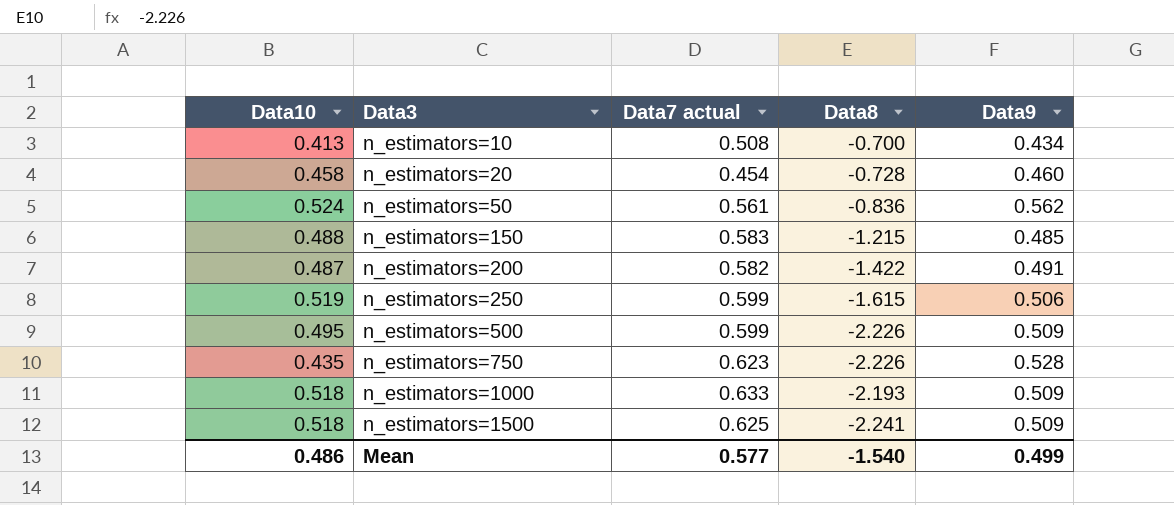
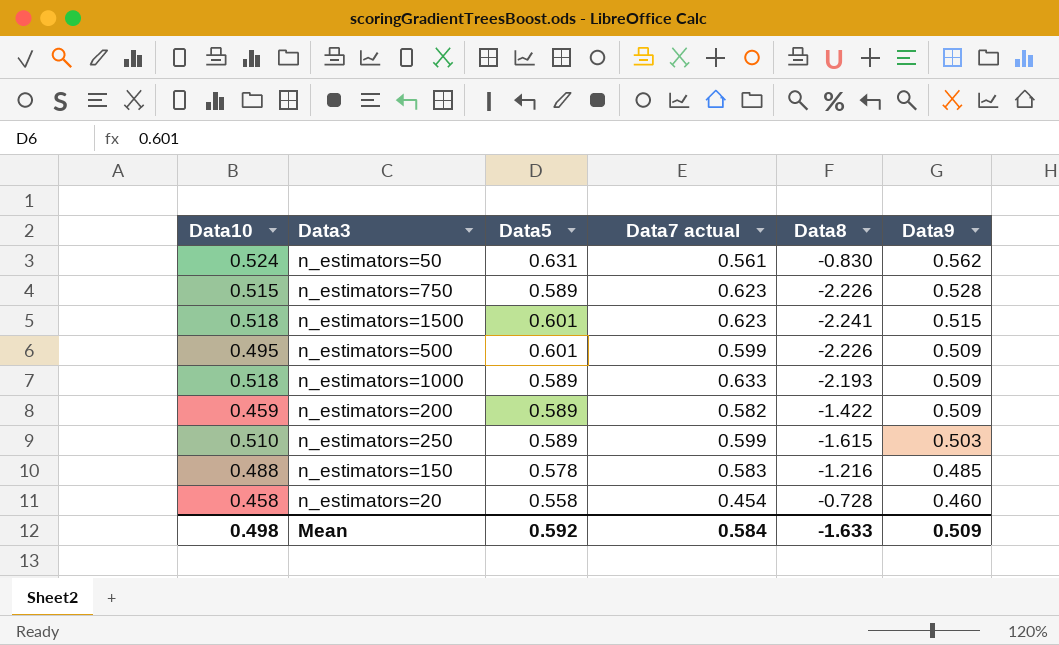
row order: Data3 ascending -> Data9 descending
column Data5 | position: none -> 3
row n_estimators=10: 0.413 | 0.508 | -0.700 | 0.434 -> none
n_estimators=50 | Data8: -0.836 -> -0.830
n_estimators=750 | Data10: 0.435 -> 0.515
n_estimators=1500 | Data7 actual: 0.625 -> 0.623
n_estimators=1500 | Data9: 0.509 -> 0.515
n_estimators=200 | Data10: 0.487 -> 0.459
n_estimators=200 | Data9: 0.491 -> 0.509
n_estimators=250 | Data10: 0.519 -> 0.510
n_estimators=250 | Data9: 0.506 -> 0.503
n_estimators=150 | Data8: -1.215 -> -1.216
Mean | Data10: 0.486 -> 0.498
Mean | Data7 actual: 0.577 -> 0.584
Mean | Data8: -1.540 -> -1.633
Mean | Data9: 0.499 -> 0.509

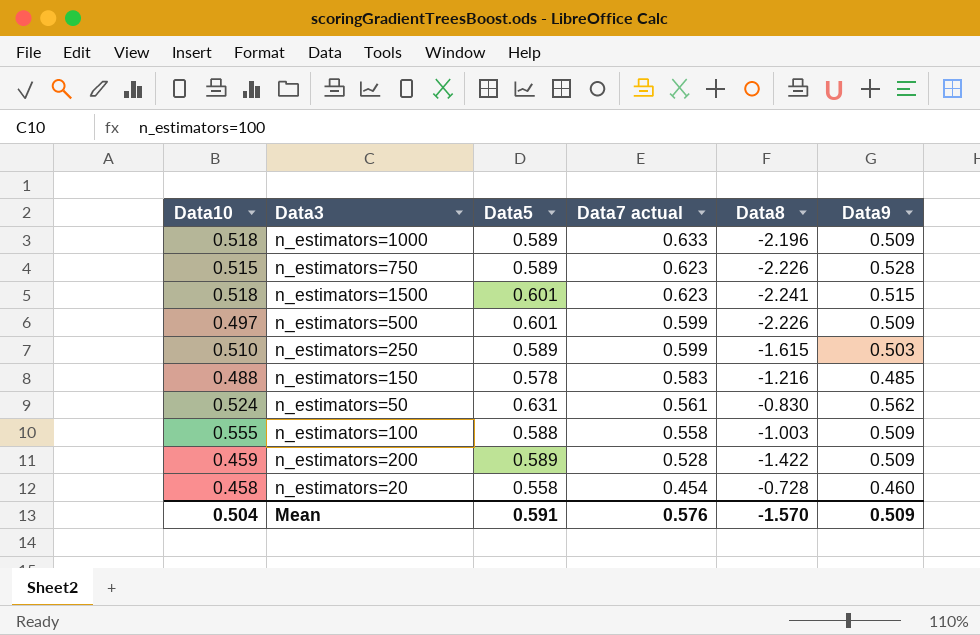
row order: Data9 descending -> Data7 actual descending
n_estimators=1000 | Data8: -2.193 -> -2.196
n_estimators=500 | Data10: 0.495 -> 0.497
row n_estimators=100: none -> 0.555 | 0.588 | 0.558 | -1.003 | 0.509
n_estimators=200 | Data7 actual: 0.582 -> 0.528
Mean | Data10: 0.498 -> 0.504
Mean | Data5: 0.592 -> 0.591
Mean | Data7 actual: 0.584 -> 0.576
Mean | Data8: -1.633 -> -1.570

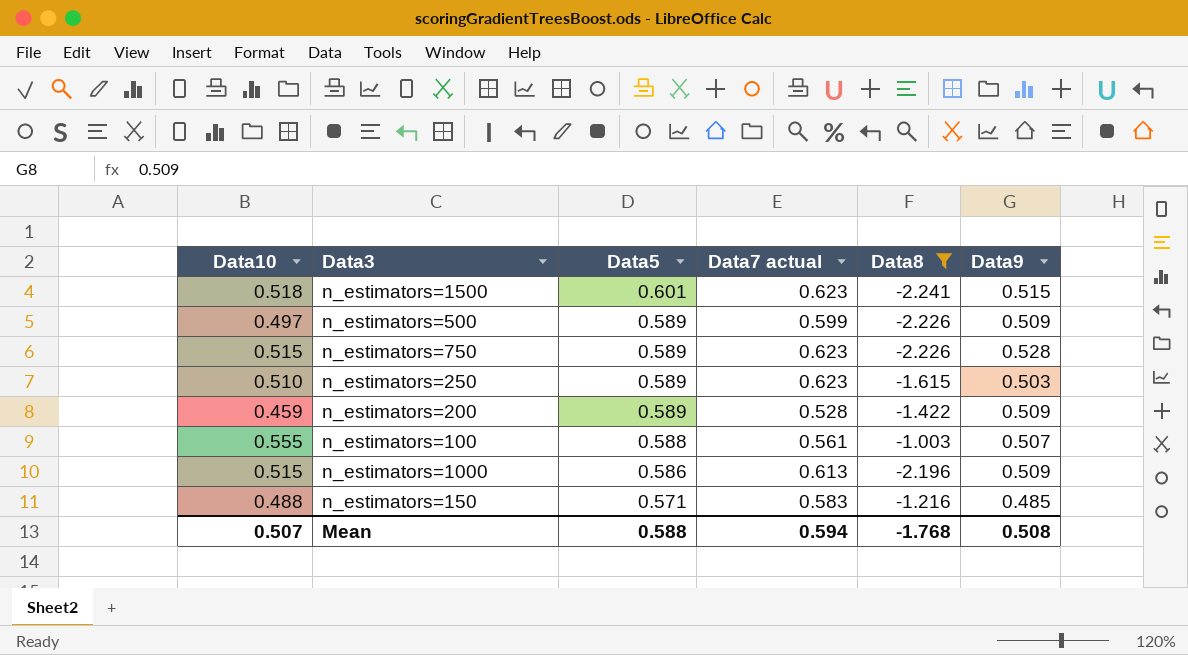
filter: none -> Data8 <= -1.003
row order: Data7 actual descending -> Data5 descending
n_estimators=500 | Data5: 0.601 -> 0.589
n_estimators=250 | Data7 actual: 0.599 -> 0.623
n_estimators=100 | Data7 actual: 0.558 -> 0.561
n_estimators=100 | Data9: 0.509 -> 0.507
n_estimators=1000 | Data10: 0.518 -> 0.515
n_estimators=1000 | Data5: 0.589 -> 0.586
n_estimators=1000 | Data7 actual: 0.633 -> 0.613
n_estimators=150 | Data5: 0.578 -> 0.571
Mean | Data10: 0.504 -> 0.507
Mean | Data5: 0.591 -> 0.588
Mean | Data7 actual: 0.576 -> 0.594
Mean | Data8: -1.570 -> -1.768
Mean | Data9: 0.509 -> 0.508

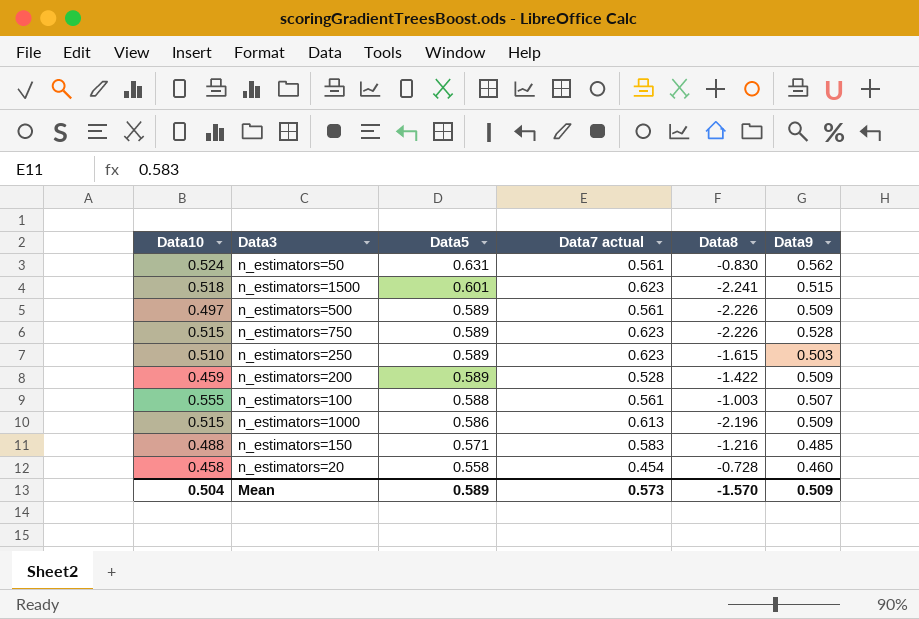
filter: Data8 <= -1.003 -> none
n_estimators=500 | Data7 actual: 0.599 -> 0.561
Mean | Data10: 0.507 -> 0.504
Mean | Data5: 0.588 -> 0.589
Mean | Data7 actual: 0.594 -> 0.573
Mean | Data8: -1.768 -> -1.570
Mean | Data9: 0.508 -> 0.509

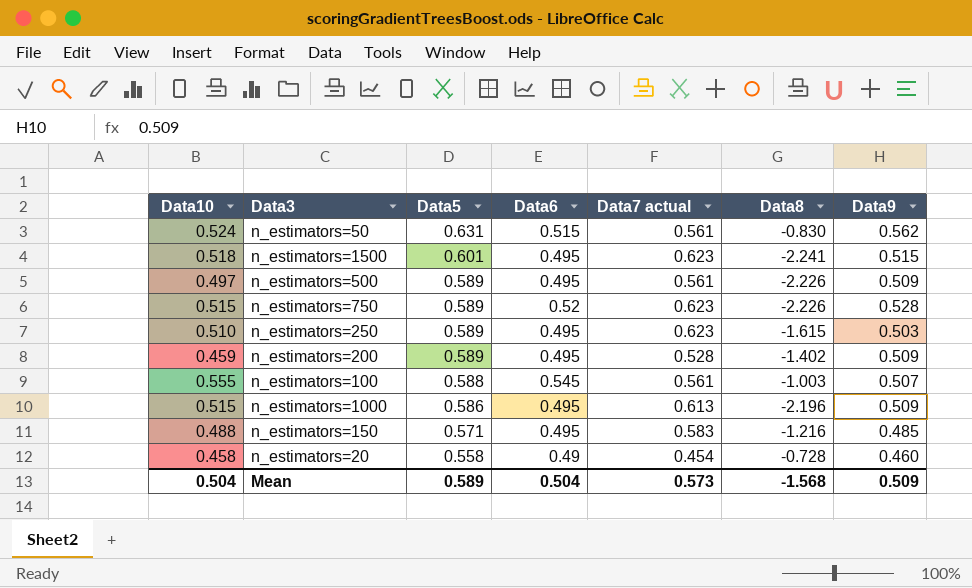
column Data6 | position: none -> 4
n_estimators=200 | Data8: -1.422 -> -1.402
Mean | Data8: -1.570 -> -1.568

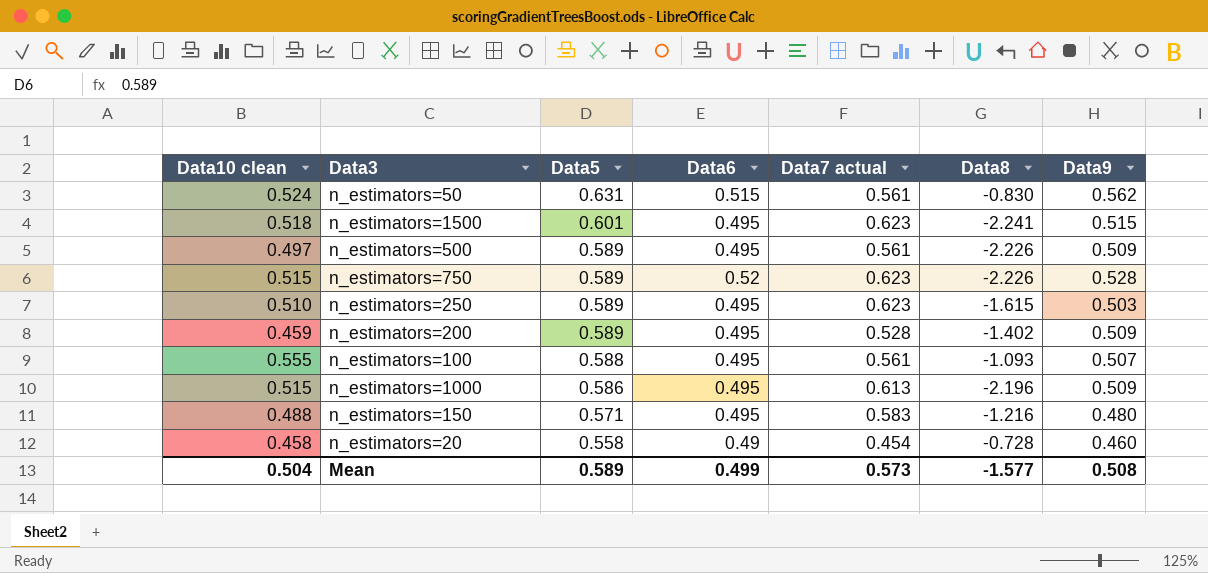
column name: Data10 -> Data10 clean
n_estimators=100 | Data6: 0.545 -> 0.495
n_estimators=100 | Data8: -1.003 -> -1.093
n_estimators=150 | Data9: 0.485 -> 0.480
Mean | Data6: 0.504 -> 0.499
Mean | Data8: -1.568 -> -1.577
Mean | Data9: 0.509 -> 0.508

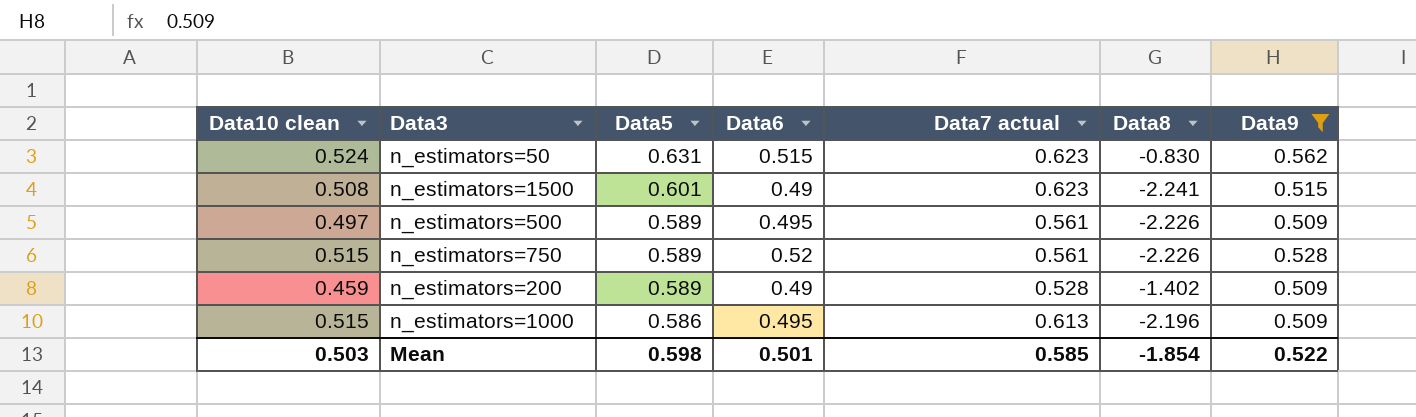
filter: none -> Data9 >= 0.509
n_estimators=50 | Data7 actual: 0.561 -> 0.623
n_estimators=1500 | Data10 clean: 0.518 -> 0.508
n_estimators=1500 | Data6: 0.495 -> 0.49
n_estimators=750 | Data7 actual: 0.623 -> 0.561
n_estimators=200 | Data6: 0.495 -> 0.49
Mean | Data10 clean: 0.504 -> 0.503
Mean | Data5: 0.589 -> 0.598
Mean | Data6: 0.499 -> 0.501
Mean | Data7 actual: 0.573 -> 0.585
Mean | Data8: -1.577 -> -1.854
Mean | Data9: 0.508 -> 0.522

